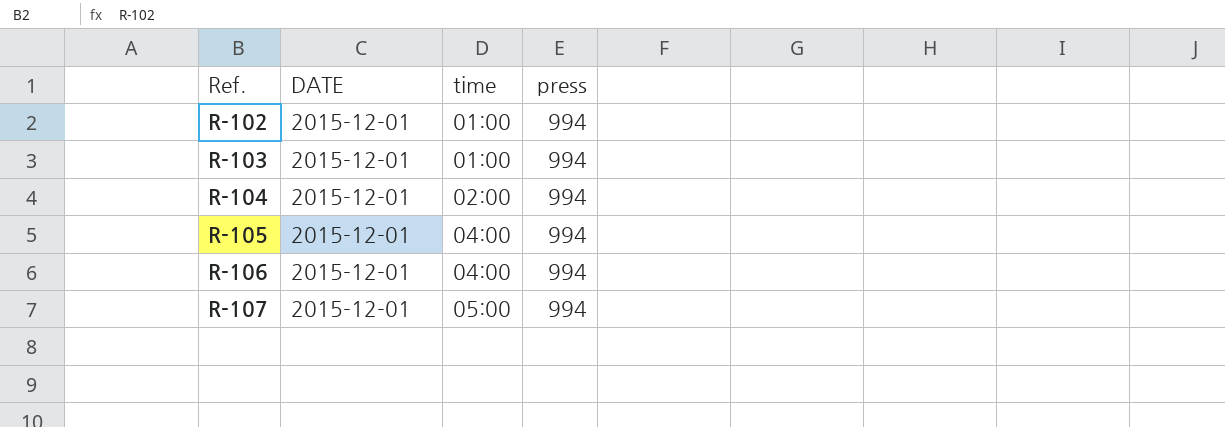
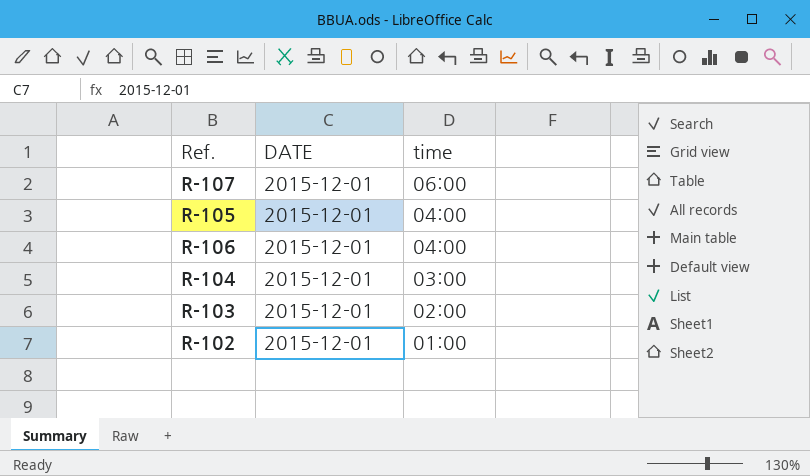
row order: Ref. ascending -> time descending
column press | position: 4 -> none
R-107 | time: 05:00 -> 06:00
R-104 | time: 02:00 -> 03:00
R-103 | time: 01:00 -> 02:00

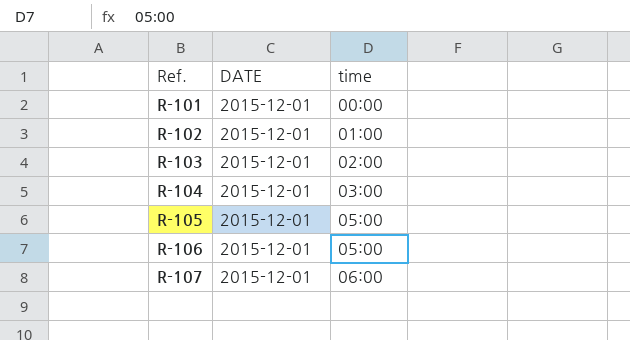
row order: time descending -> Ref. ascending
row R-101: none -> 2015-12-01 | 00:00
R-105 | time: 04:00 -> 05:00
R-106 | time: 04:00 -> 05:00

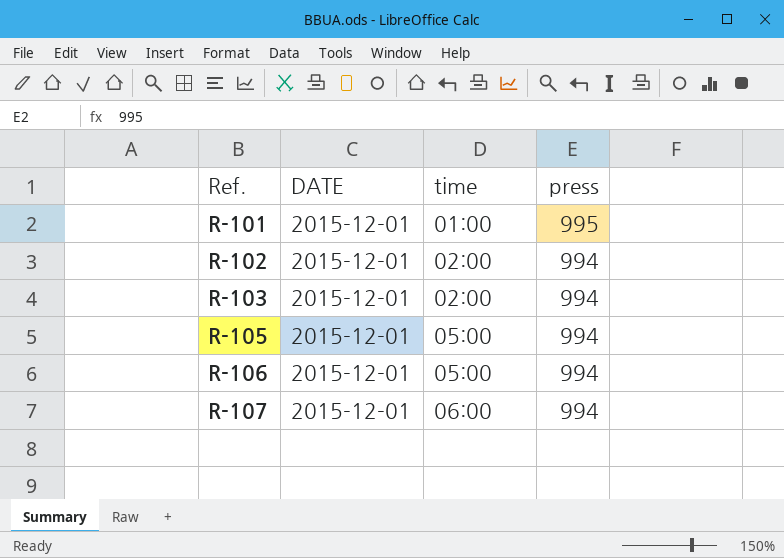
column press | position: none -> 4
row R-104: 2015-12-01 | 03:00 -> none
R-101 | time: 00:00 -> 01:00
R-102 | time: 01:00 -> 02:00

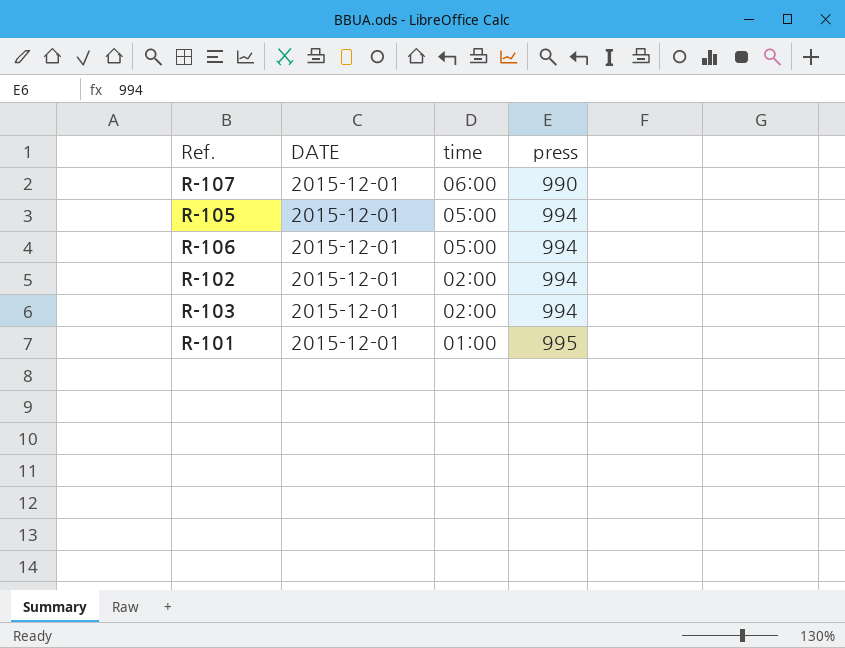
row order: Ref. ascending -> time descending
R-107 | press: 994 -> 990

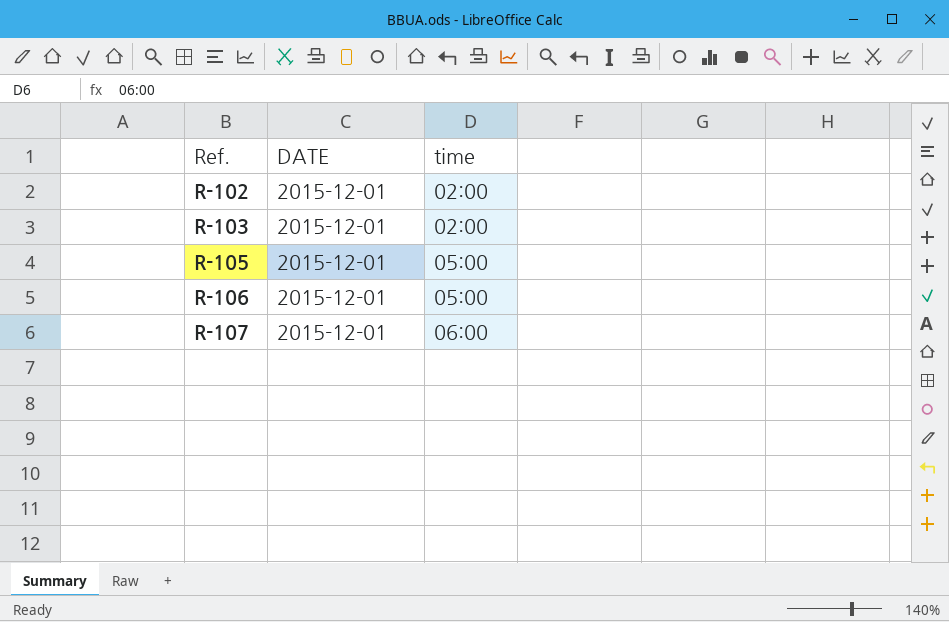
row order: time descending -> Ref. ascending
column press | position: 4 -> none
row R-101: 2015-12-01 | 01:00 | 995 -> none

